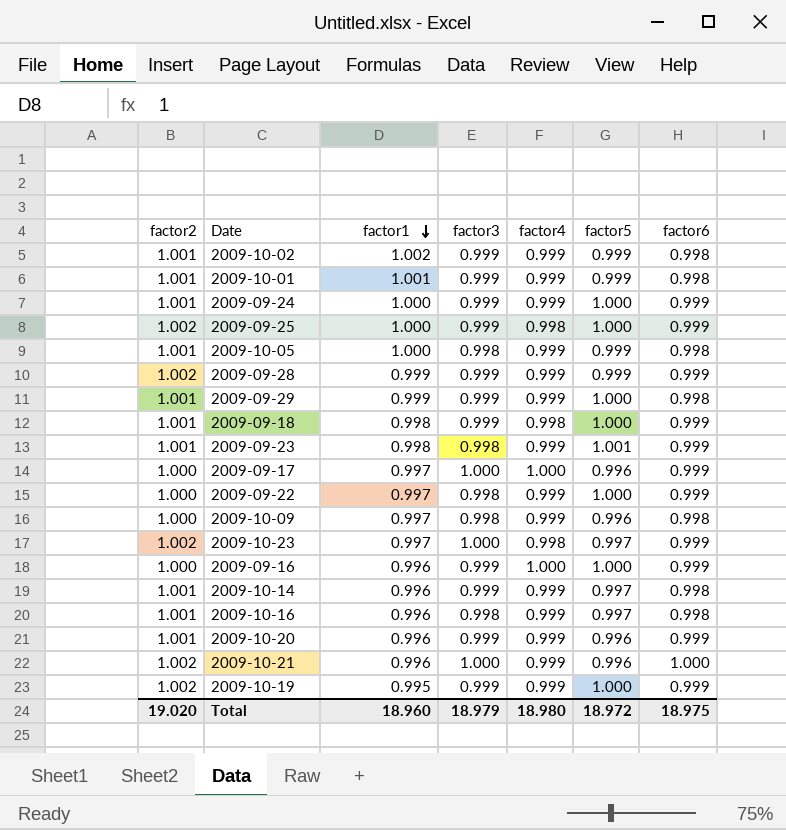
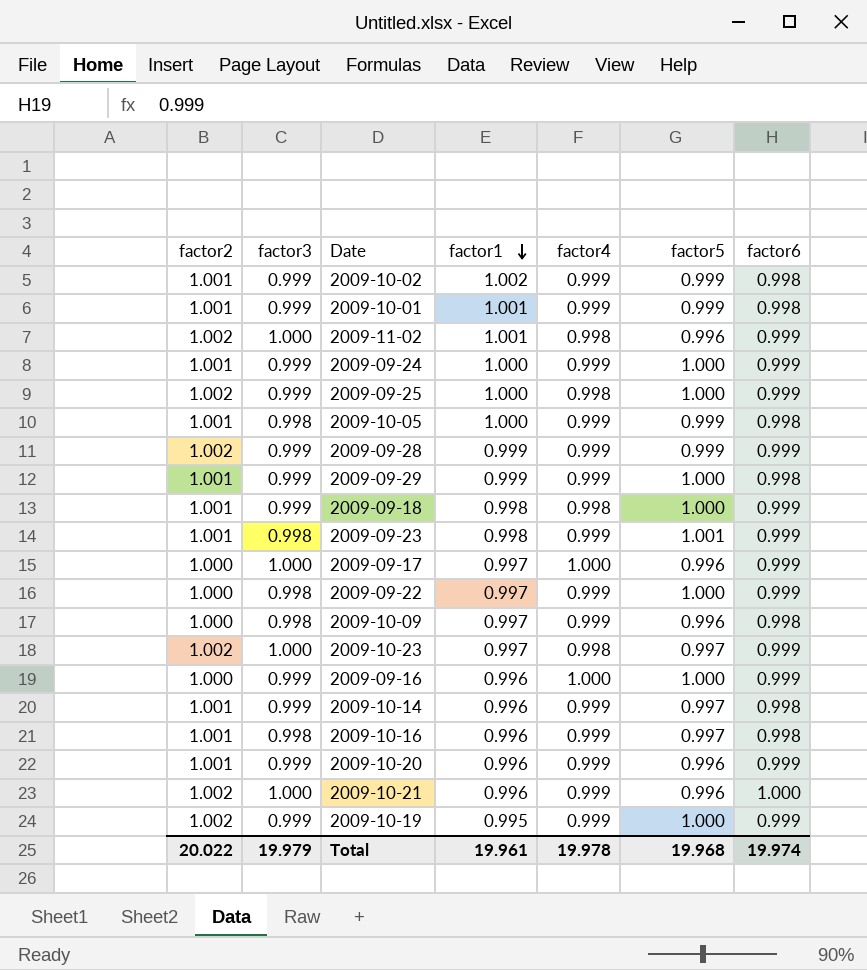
column factor3 | position: 4 -> 2
row 2009-11-02: none -> 1.002 | 1.000 | 1.001 | 0.998 | 0.996 | 0.999
Total | factor2: 19.020 -> 20.022
Total | factor3: 18.979 -> 19.979
Total | factor1: 18.960 -> 19.961
Total | factor4: 18.980 -> 19.978
Total | factor5: 18.972 -> 19.968
Total | factor6: 18.975 -> 19.974

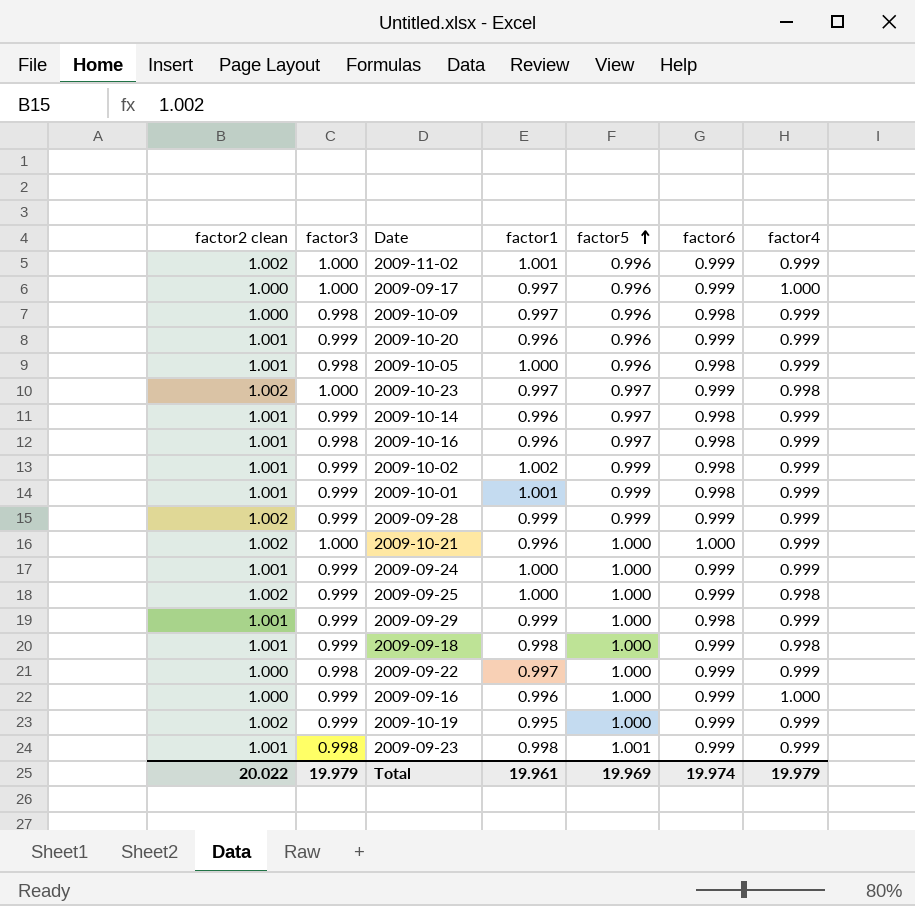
row order: factor1 descending -> factor5 ascending
column name: factor2 -> factor2 clean
column factor4 | position: 5 -> 7
2009-11-02 | factor4: 0.998 -> 0.999
2009-10-05 | factor5: 0.999 -> 0.996
2009-10-21 | factor5: 0.996 -> 1.000
Total | factor5: 19.968 -> 19.969
Total | factor4: 19.978 -> 19.979

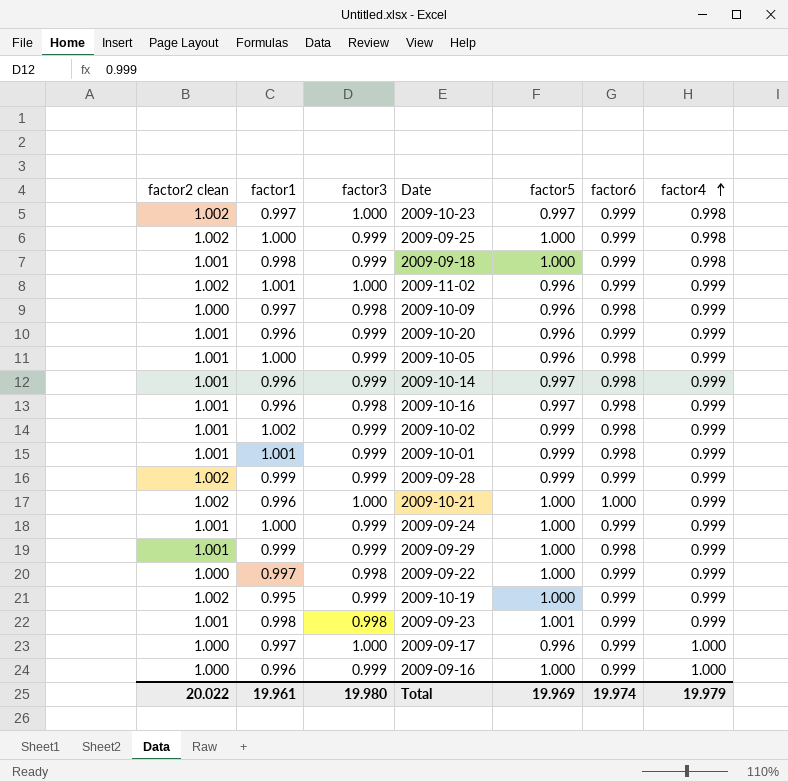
row order: factor5 ascending -> factor4 ascending
column factor1 | position: 4 -> 2
2009-10-05 | factor3: 0.998 -> 0.999
Total | factor3: 19.979 -> 19.980

